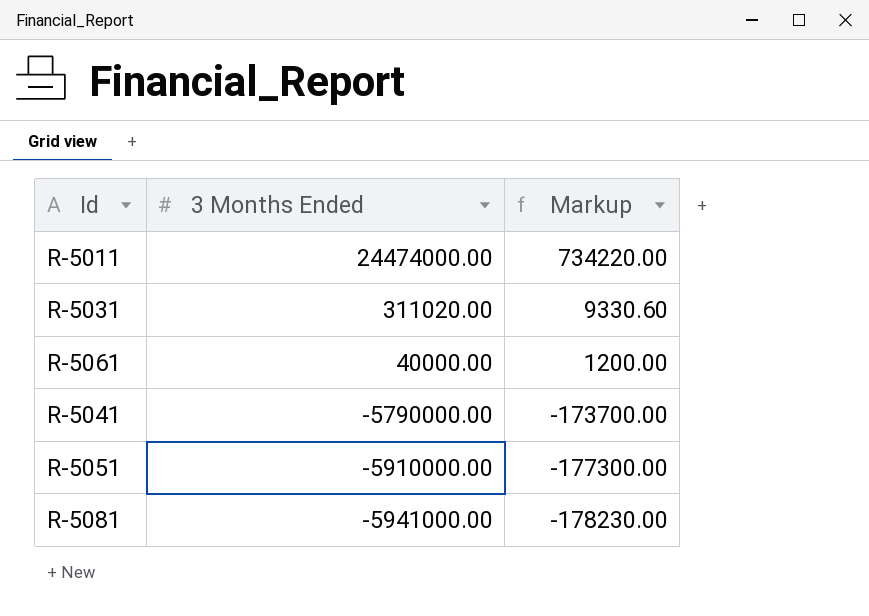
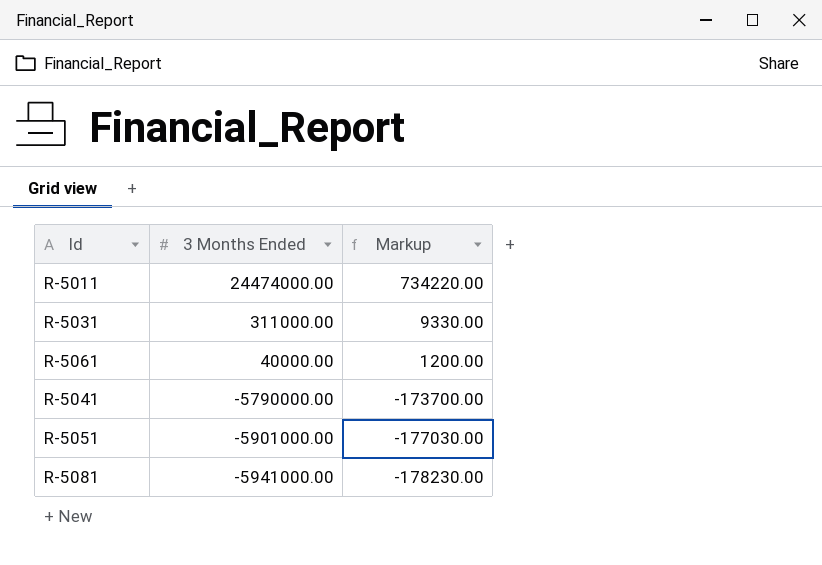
R-5031 | 3 Months Ended: 311020.00 -> 311000.00
R-5031 | Markup: 9330.60 -> 9330.00
R-5051 | 3 Months Ended: -5910000.00 -> -5901000.00
R-5051 | Markup: -177300.00 -> -177030.00

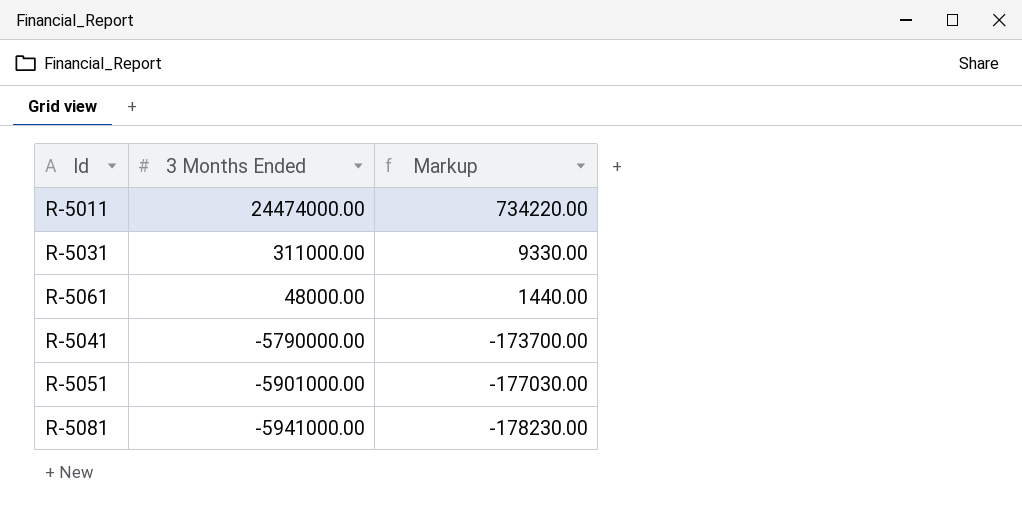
R-5061 | 3 Months Ended: 40000.00 -> 48000.00
R-5061 | Markup: 1200.00 -> 1440.00

